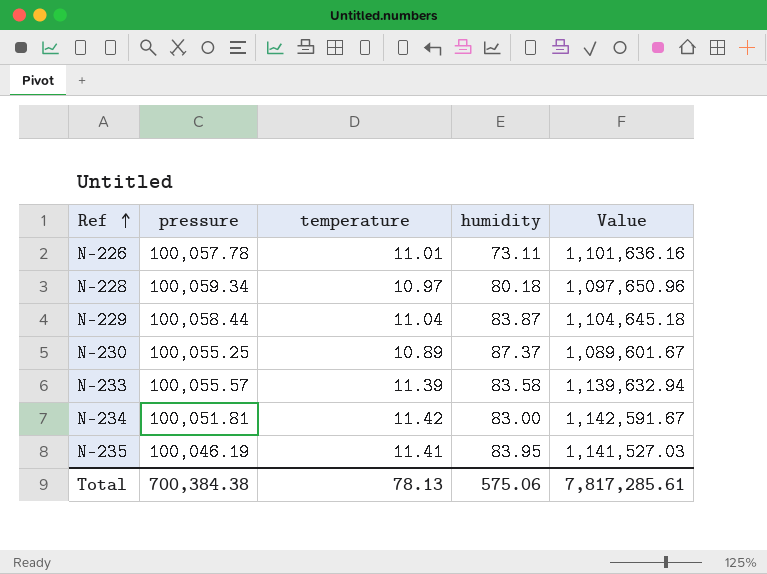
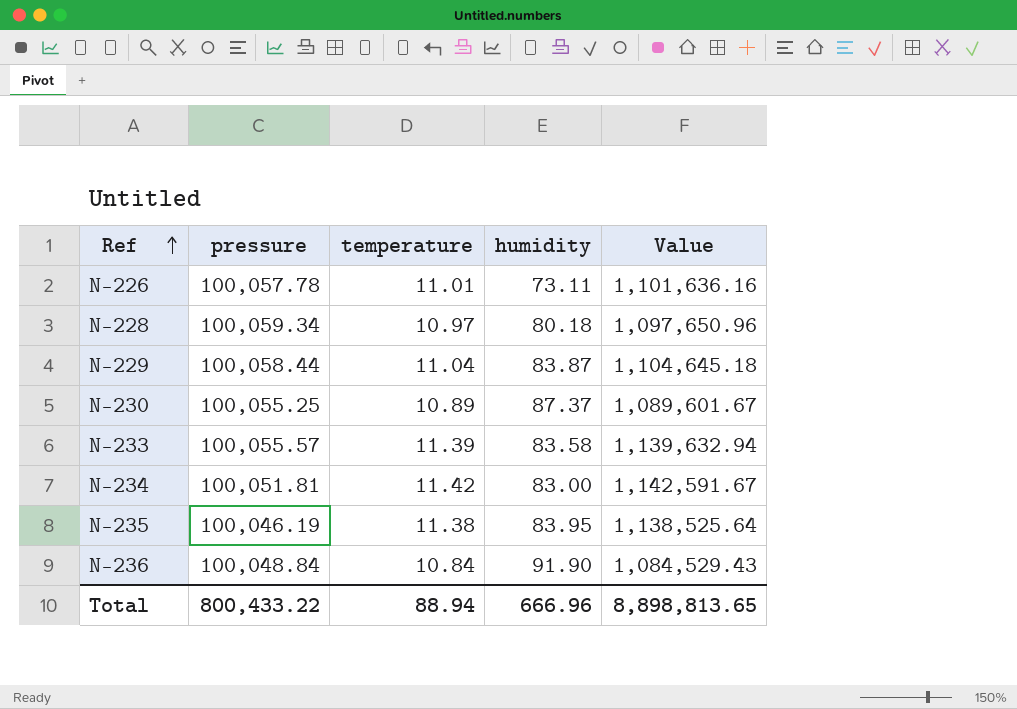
N-235 | temperature: 11.41 -> 11.38
N-235 | Value: 1,141,527.03 -> 1,138,525.64
row N-236: none -> 100,048.84 | 10.84 | 91.90 | 1,084,529.43
Total | pressure: 700,384.38 -> 800,433.22
Total | temperature: 78.13 -> 88.94
Total | humidity: 575.06 -> 666.96
Total | Value: 7,817,285.61 -> 8,898,813.65

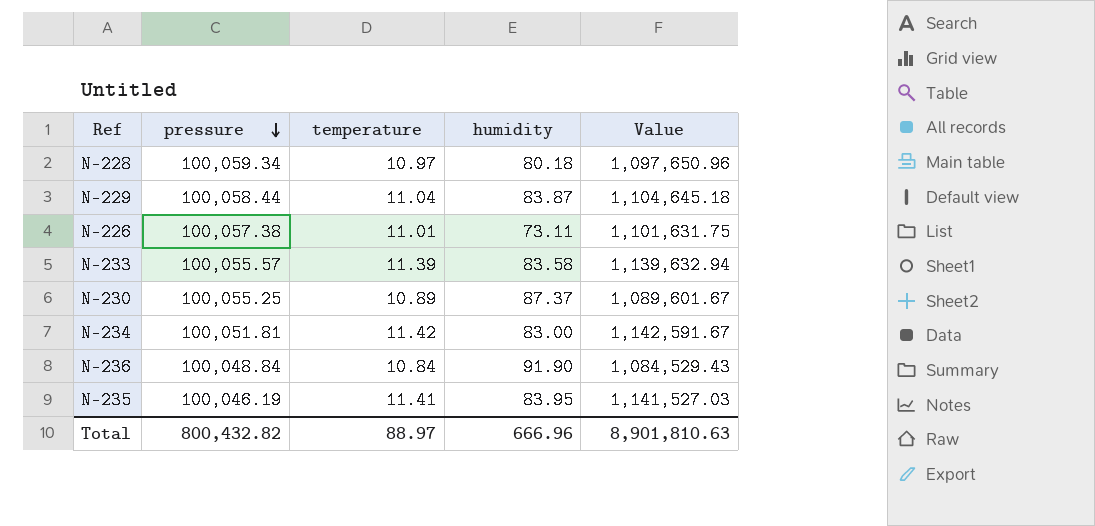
row order: Ref ascending -> pressure descending
N-226 | pressure: 100,057.78 -> 100,057.38
N-226 | Value: 1,101,636.16 -> 1,101,631.75
N-235 | temperature: 11.38 -> 11.41
N-235 | Value: 1,138,525.64 -> 1,141,527.03
Total | pressure: 800,433.22 -> 800,432.82
Total | temperature: 88.94 -> 88.97
Total | Value: 8,898,813.65 -> 8,901,810.63

